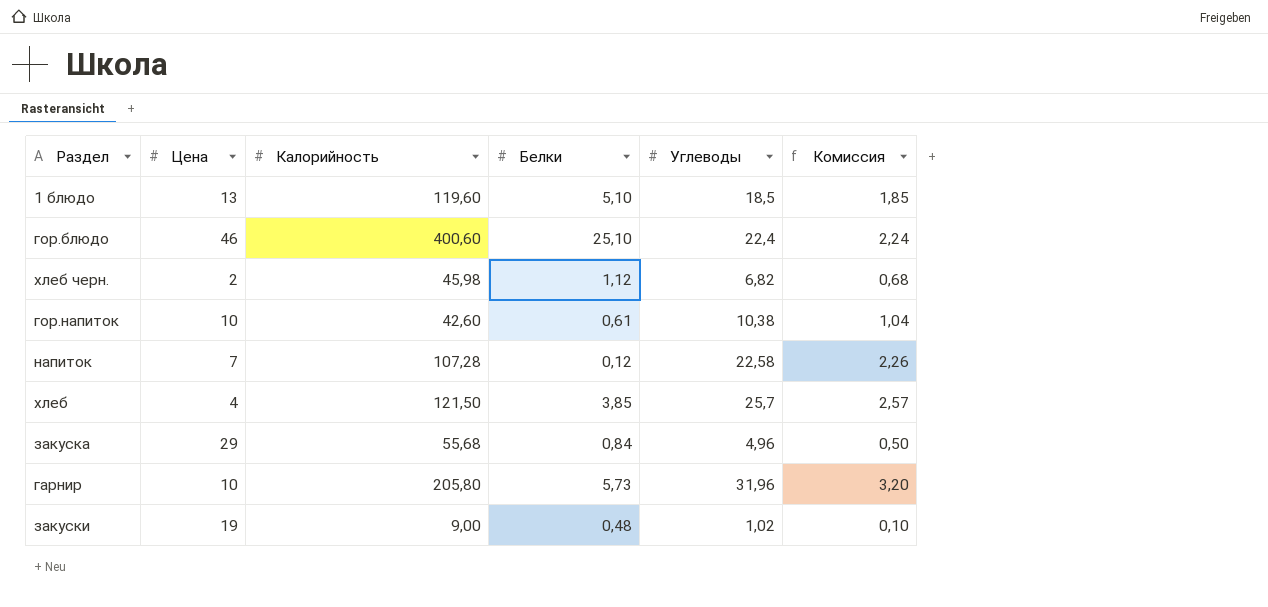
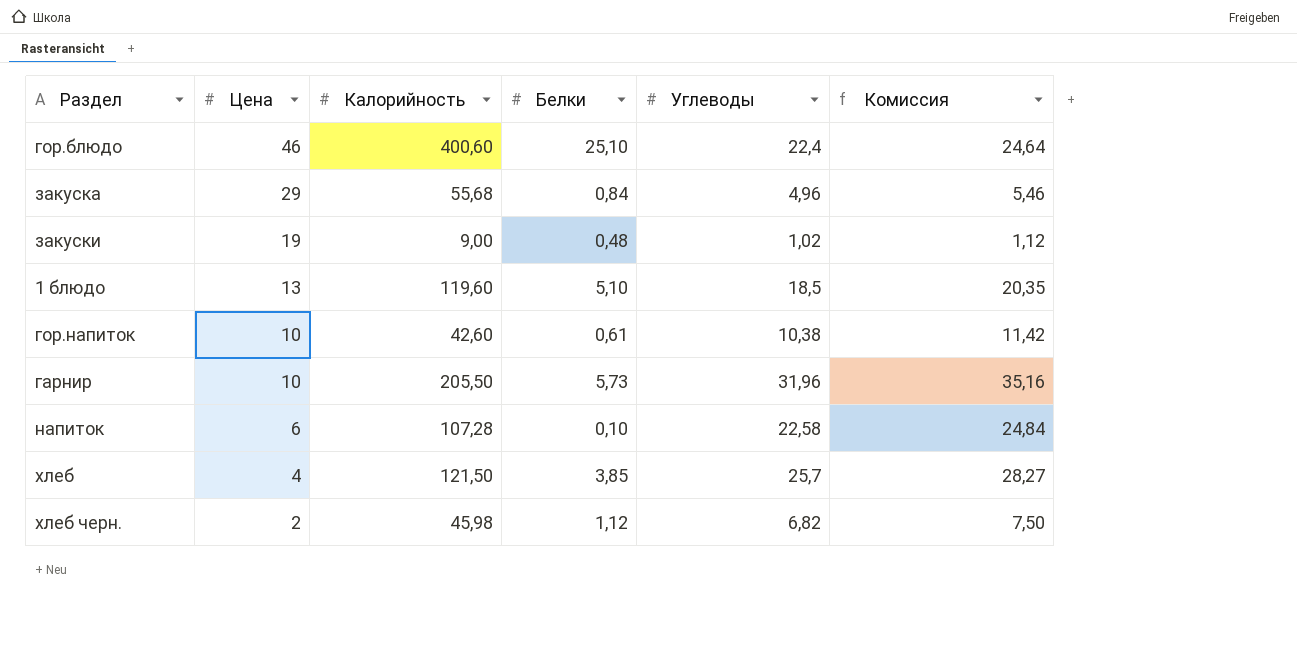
row order: none -> Цена descending
column Комиссия | formula: [Углеводы] * 0,1 -> [Углеводы] * 1,1
гарнир | Калорийность: 205,80 -> 205,50
напиток | Цена: 7 -> 6
напиток | Белки: 0,12 -> 0,10

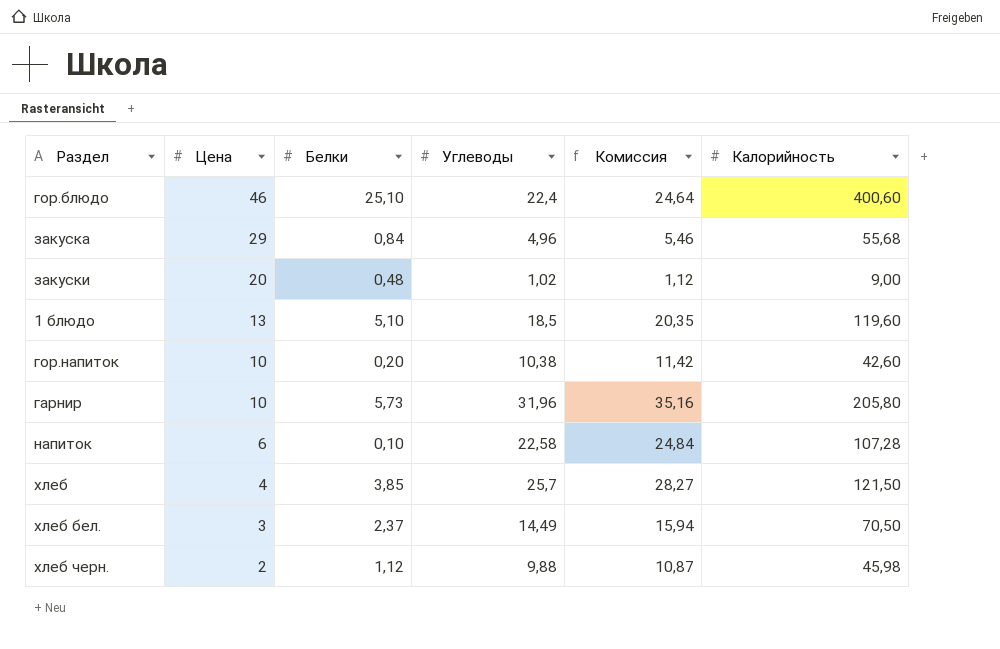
column Калорийность | position: 3 -> 6
закуски | Цена: 19 -> 20
гор.напиток | Белки: 0,61 -> 0,20
гарнир | Калорийность: 205,50 -> 205,80
row хлеб бел.: none -> 3 | 2,37 | 14,49 | 15,94 | 70,50
хлеб черн. | Углеводы: 6,82 -> 9,88
хлеб черн. | Комиссия: 7,50 -> 10,87

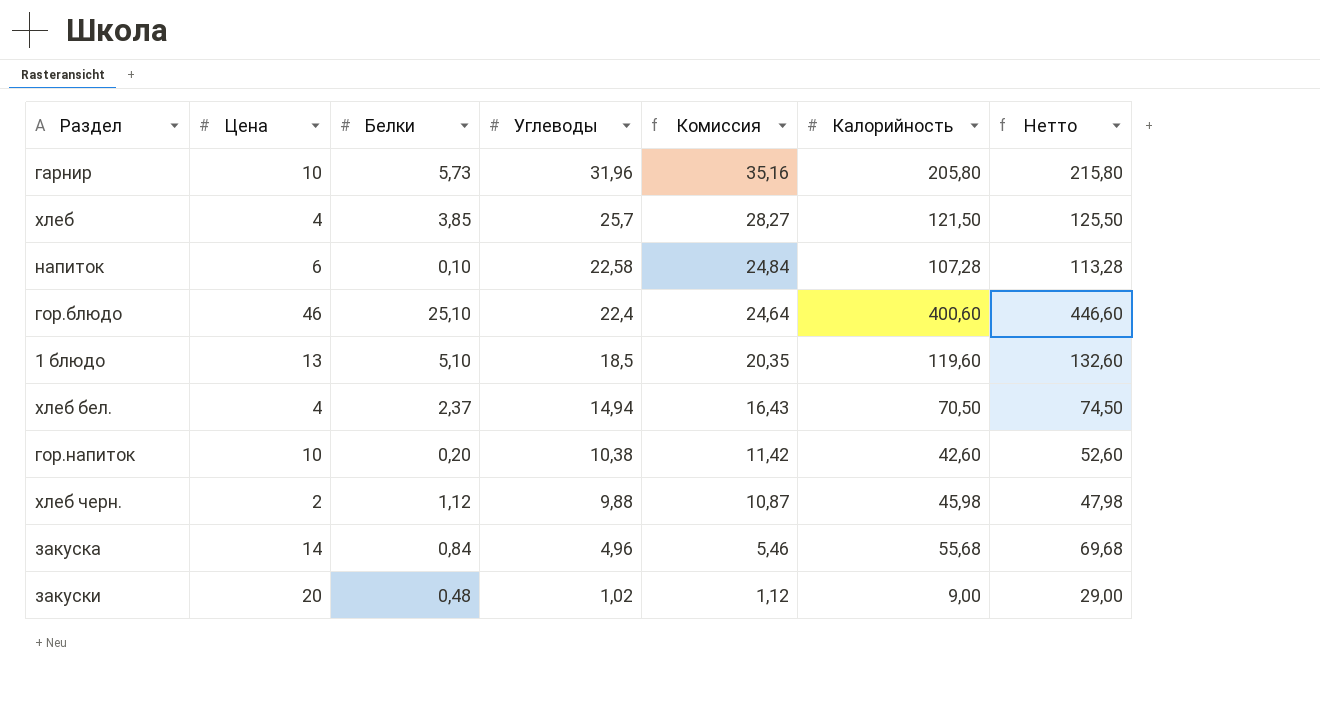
row order: Цена descending -> Углеводы descending
column Нетто | formula: none -> [Цена] + [Калорийность]
хлеб бел. | Цена: 3 -> 4
хлеб бел. | Углеводы: 14,49 -> 14,94
хлеб бел. | Комиссия: 15,94 -> 16,43
закуска | Цена: 29 -> 14

